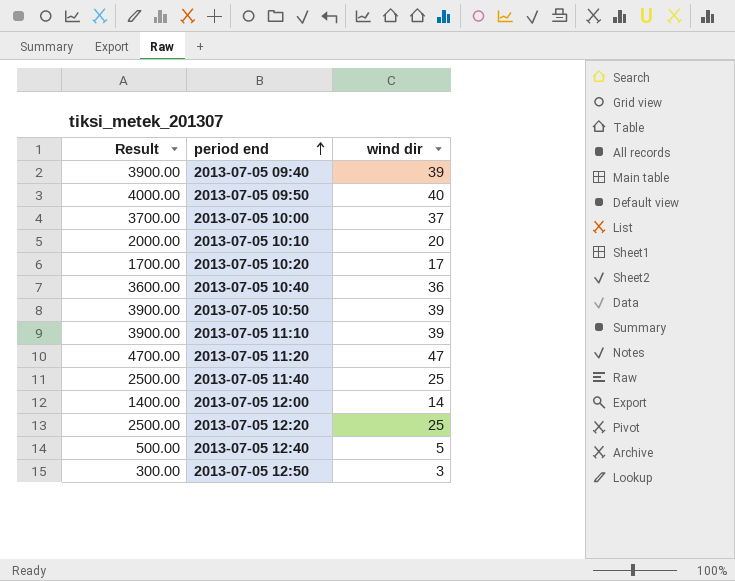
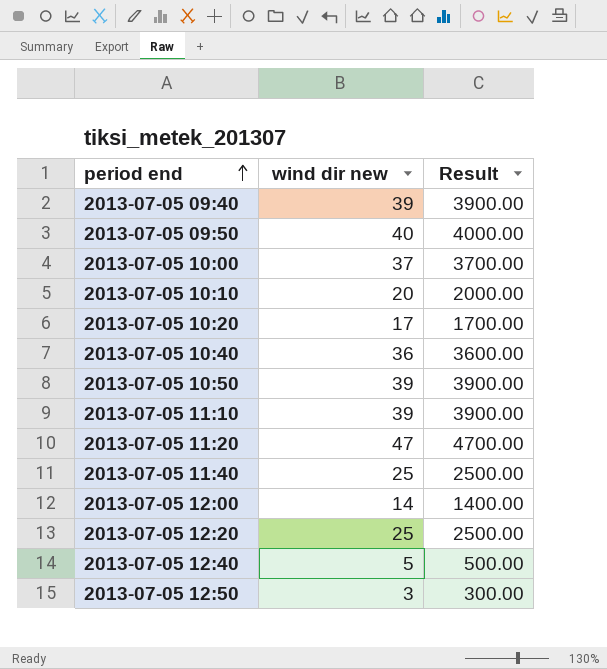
column name: wind dir -> wind dir new
column Result | position: 1 -> 3

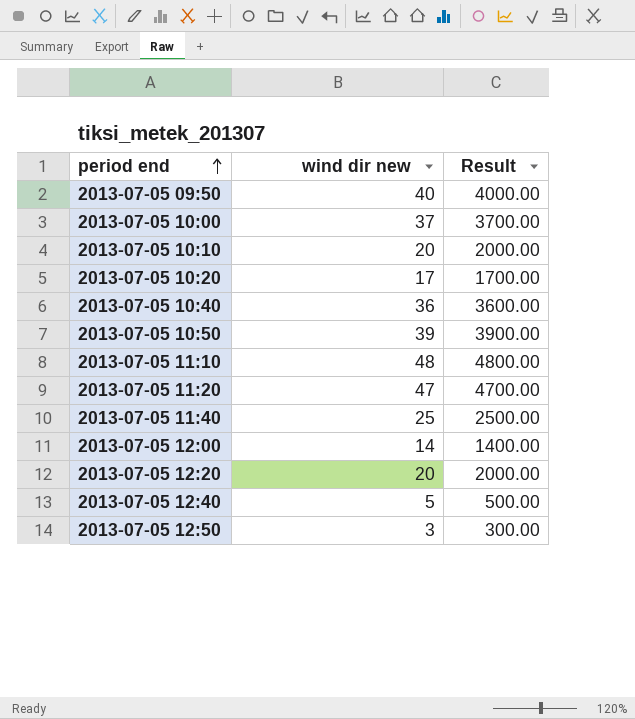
row 2013-07-05 09:40: 39 | 3900.00 -> none
2013-07-05 11:10 | wind dir new: 39 -> 48
2013-07-05 11:10 | Result: 3900.00 -> 4800.00
2013-07-05 12:20 | wind dir new: 25 -> 20
2013-07-05 12:20 | Result: 2500.00 -> 2000.00

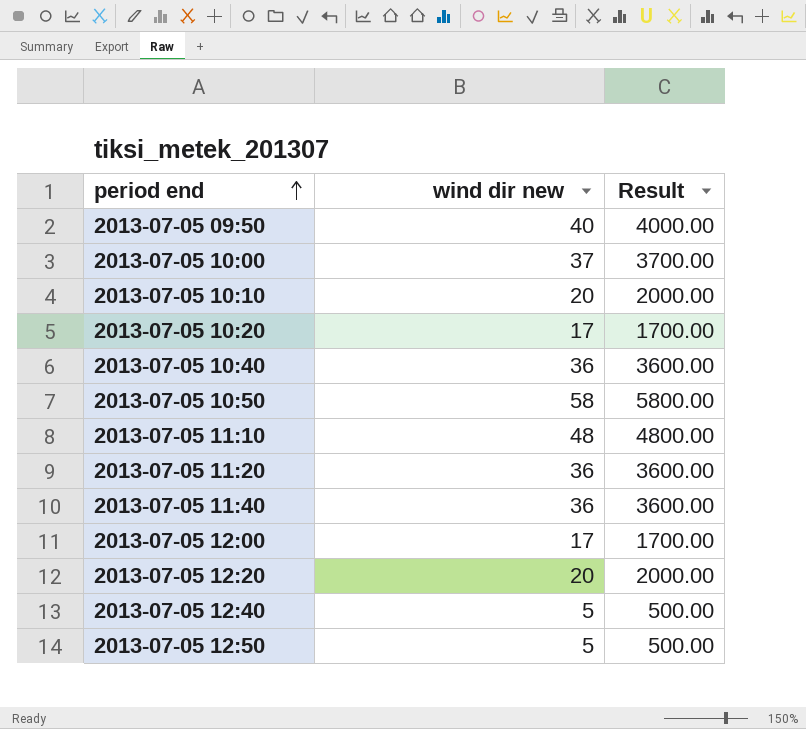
2013-07-05 10:50 | wind dir new: 39 -> 58
2013-07-05 10:50 | Result: 3900.00 -> 5800.00
2013-07-05 11:20 | wind dir new: 47 -> 36
2013-07-05 11:20 | Result: 4700.00 -> 3600.00
2013-07-05 11:40 | wind dir new: 25 -> 36
2013-07-05 11:40 | Result: 2500.00 -> 3600.00
2013-07-05 12:00 | wind dir new: 14 -> 17
2013-07-05 12:00 | Result: 1400.00 -> 1700.00
2013-07-05 12:50 | wind dir new: 3 -> 5
2013-07-05 12:50 | Result: 300.00 -> 500.00

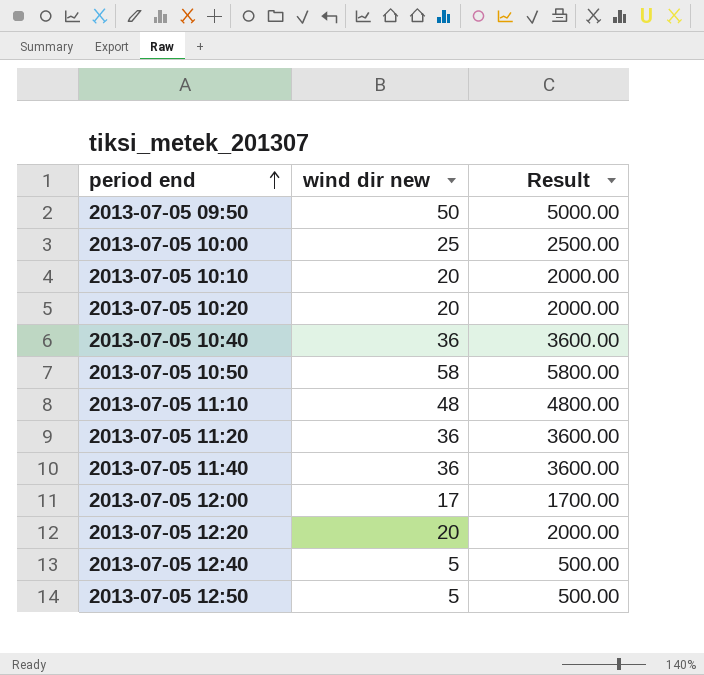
2013-07-05 09:50 | wind dir new: 40 -> 50
2013-07-05 09:50 | Result: 4000.00 -> 5000.00
2013-07-05 10:00 | wind dir new: 37 -> 25
2013-07-05 10:00 | Result: 3700.00 -> 2500.00
2013-07-05 10:20 | wind dir new: 17 -> 20
2013-07-05 10:20 | Result: 1700.00 -> 2000.00

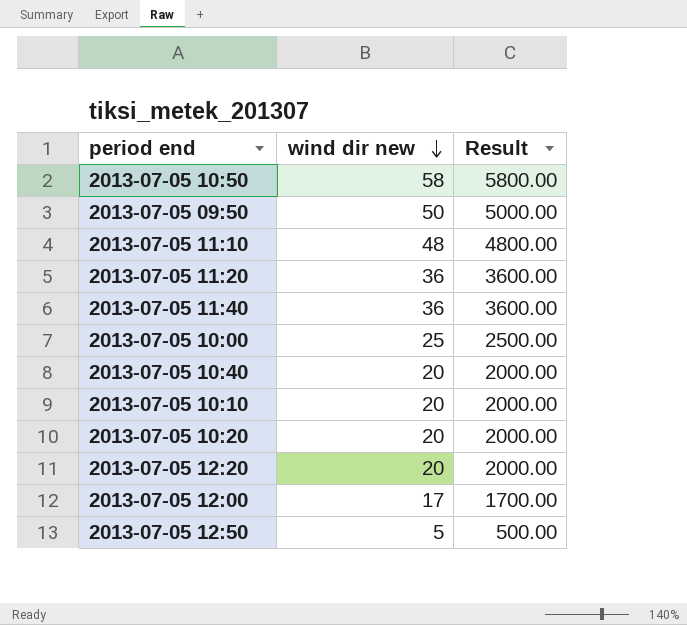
row order: period end ascending -> wind dir new descending
row 2013-07-05 12:40: 5 | 500.00 -> none
2013-07-05 10:40 | wind dir new: 36 -> 20
2013-07-05 10:40 | Result: 3600.00 -> 2000.00

